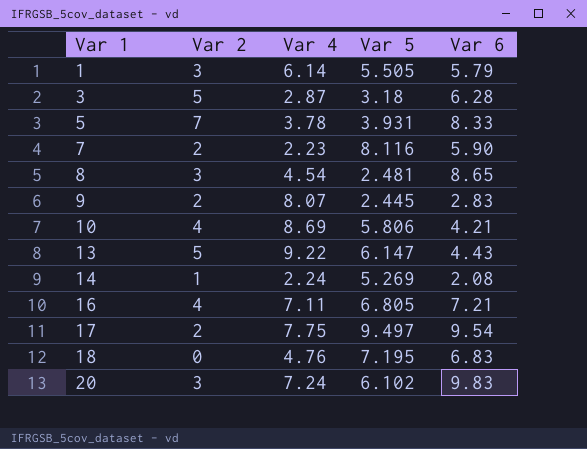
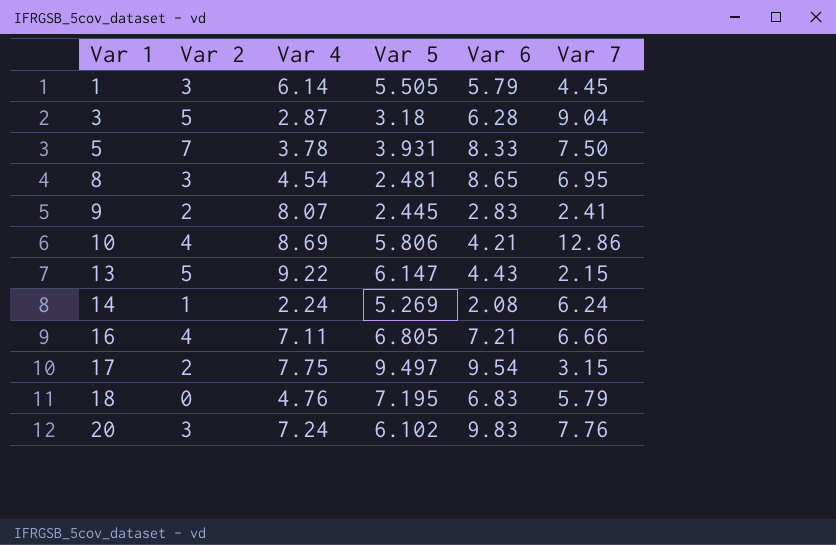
column Var 7 | position: none -> 6
row 7: 2 | 2.23 | 8.116 | 5.90 -> none

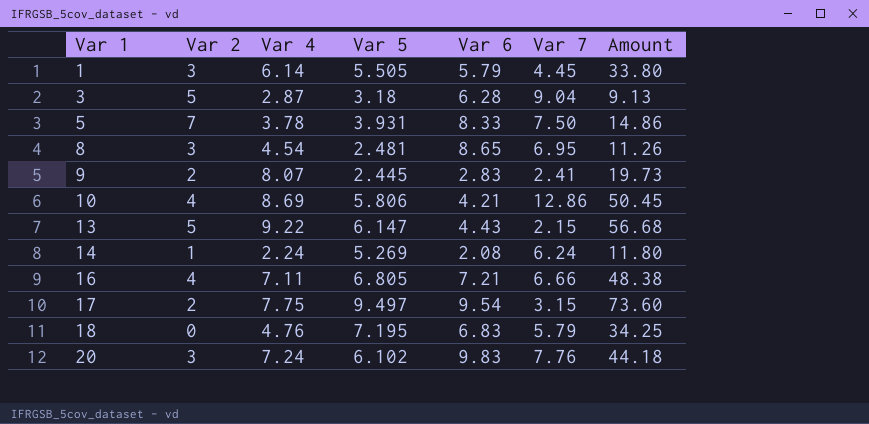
column Amount | formula: none -> [Var 4] * [Var 5]

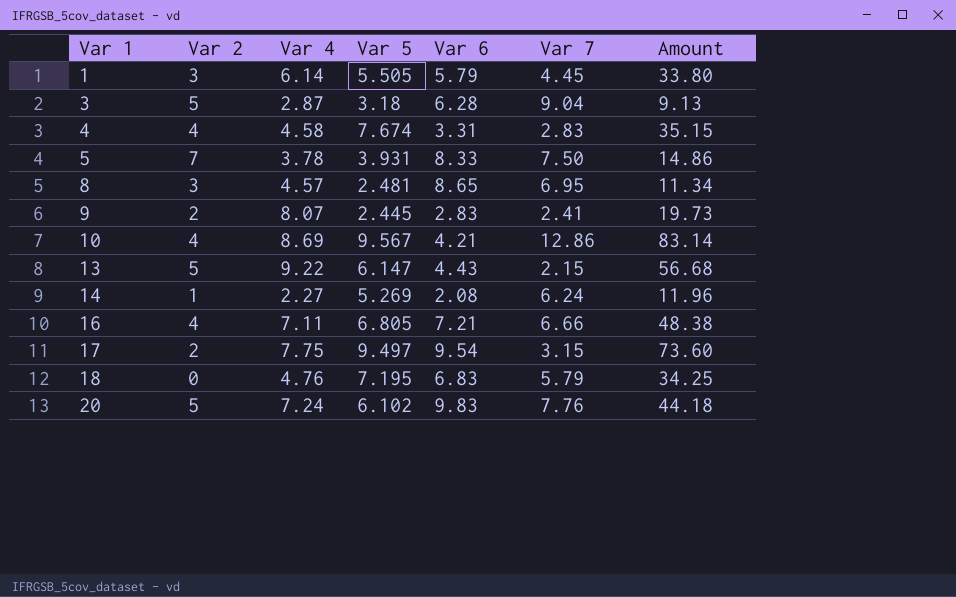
row 4: none -> 4 | 4.58 | 7.674 | 3.31 | 2.83 | 35.15
8 | Var 4: 4.54 -> 4.57
8 | Amount: 11.26 -> 11.34
10 | Var 5: 5.806 -> 9.567
10 | Amount: 50.45 -> 83.14
14 | Var 4: 2.24 -> 2.27
14 | Amount: 11.80 -> 11.96
20 | Var 2: 3 -> 5

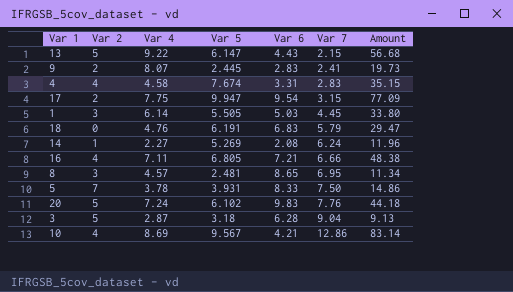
row order: Var 1 ascending -> Var 7 ascending
17 | Var 5: 9.497 -> 9.947
17 | Amount: 73.60 -> 77.09
1 | Var 6: 5.79 -> 5.03
18 | Var 5: 7.195 -> 6.191
18 | Amount: 34.25 -> 29.47

